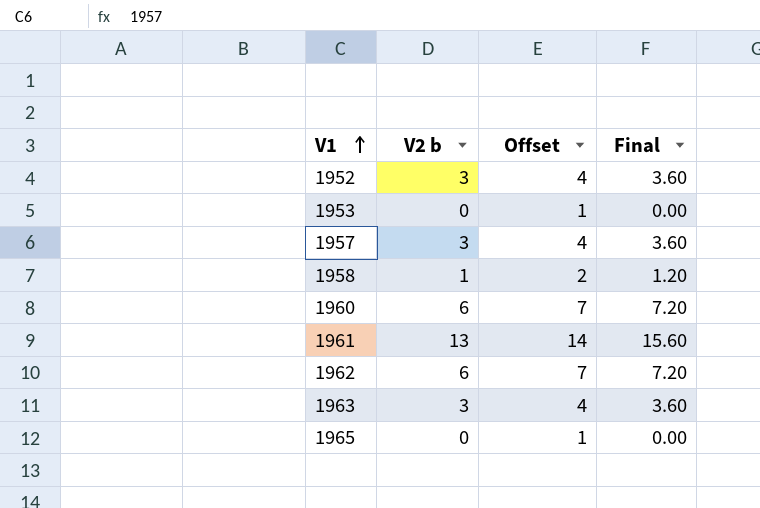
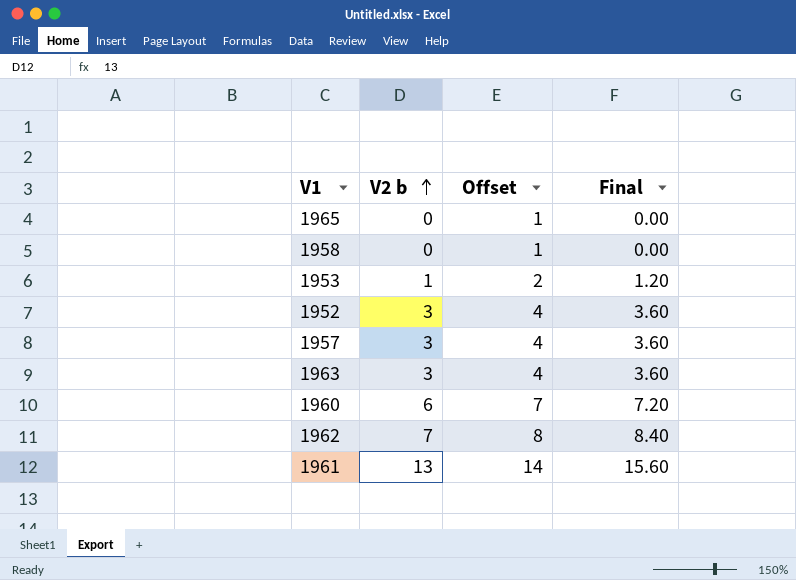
row order: V1 ascending -> V2 b ascending
1958 | V2 b: 1 -> 0
1958 | Offset: 2 -> 1
1958 | Final: 1.20 -> 0.00
1953 | V2 b: 0 -> 1
1953 | Offset: 1 -> 2
1953 | Final: 0.00 -> 1.20
1962 | V2 b: 6 -> 7
1962 | Offset: 7 -> 8
1962 | Final: 7.20 -> 8.40

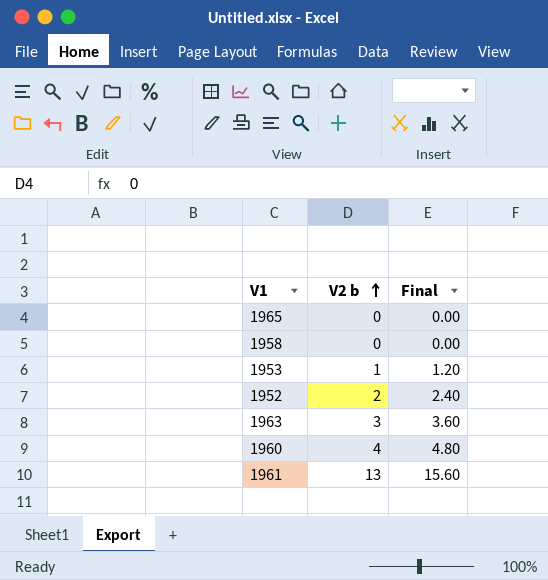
column Offset | formula: [V2 b] + 1 -> none
row 1957: 3 | 4 | 3.60 -> none
row 1962: 7 | 8 | 8.40 -> none
1952 | V2 b: 3 -> 2
1952 | Final: 3.60 -> 2.40
1960 | V2 b: 6 -> 4
1960 | Final: 7.20 -> 4.80

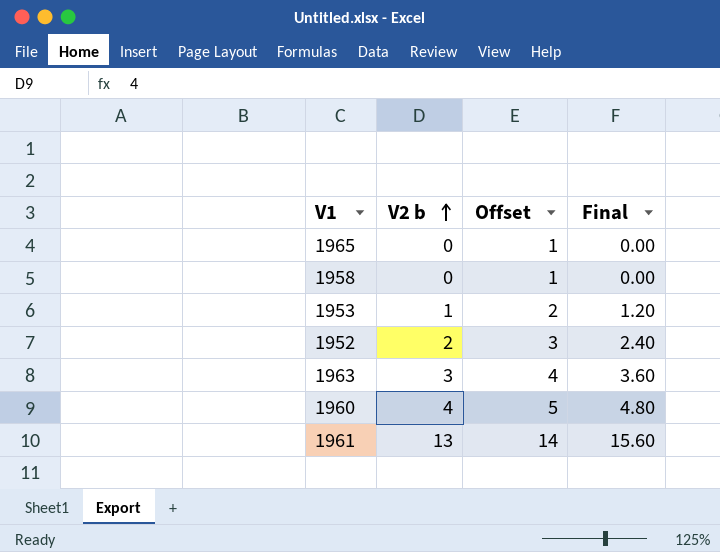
column Offset | formula: none -> [V2 b] + 1

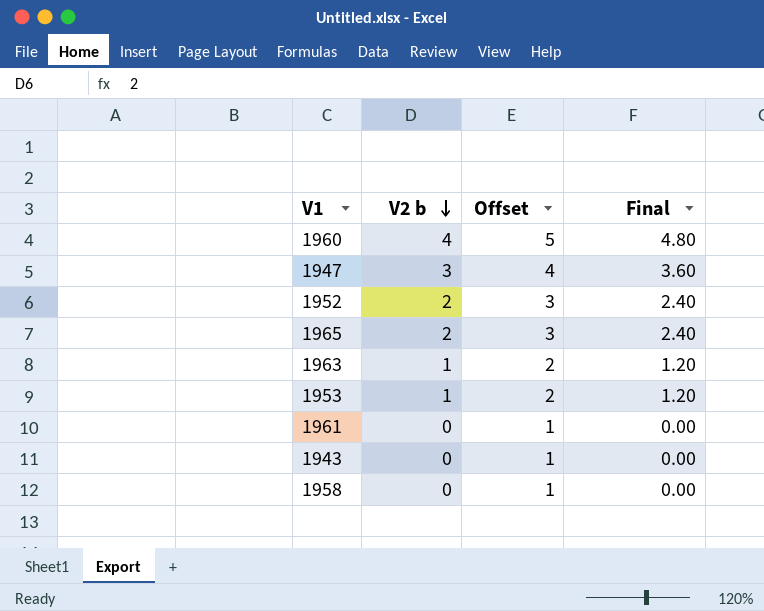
row order: V2 b ascending -> V2 b descending
row 1947: none -> 3 | 4 | 3.60
1965 | V2 b: 0 -> 2
1965 | Offset: 1 -> 3
1965 | Final: 0.00 -> 2.40
1963 | V2 b: 3 -> 1
1963 | Offset: 4 -> 2
1963 | Final: 3.60 -> 1.20
1961 | V2 b: 13 -> 0
1961 | Offset: 14 -> 1
1961 | Final: 15.60 -> 0.00
row 1943: none -> 0 | 1 | 0.00

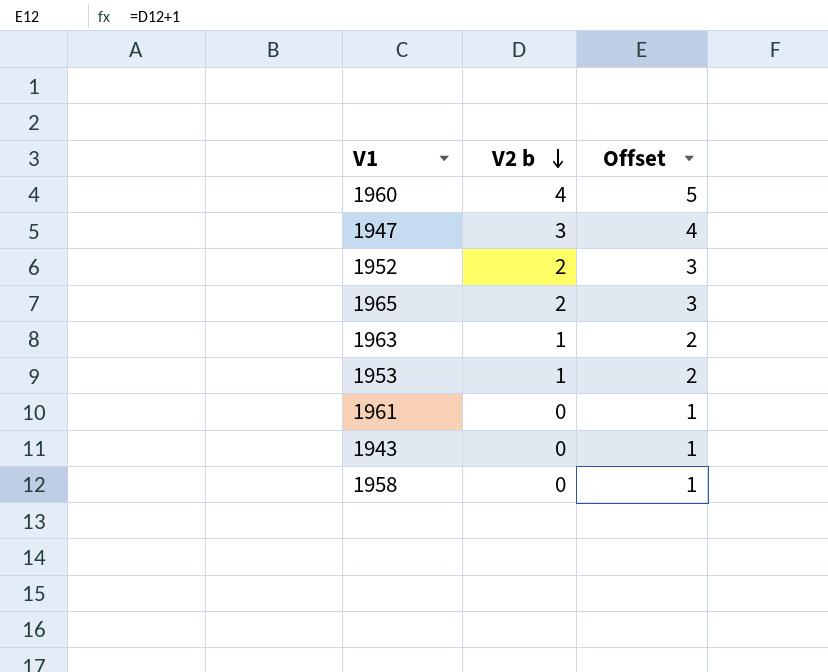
column Final | formula: [V2 b] * 1.2 -> none

